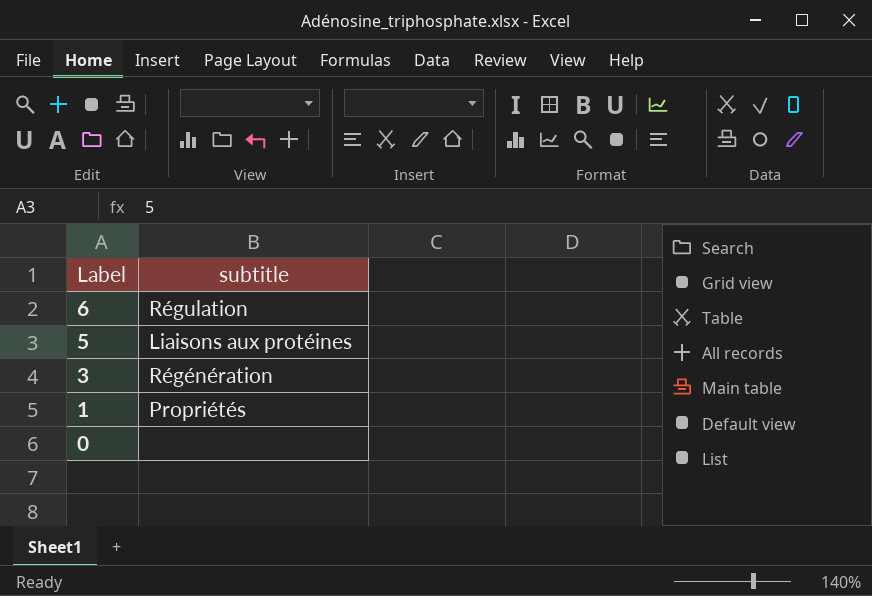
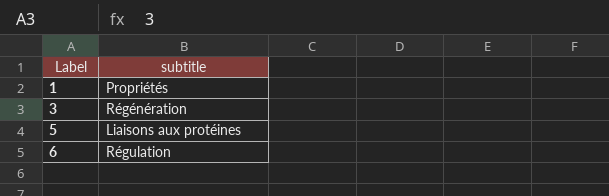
row order: Label descending -> Label ascending
row 0: none -> none

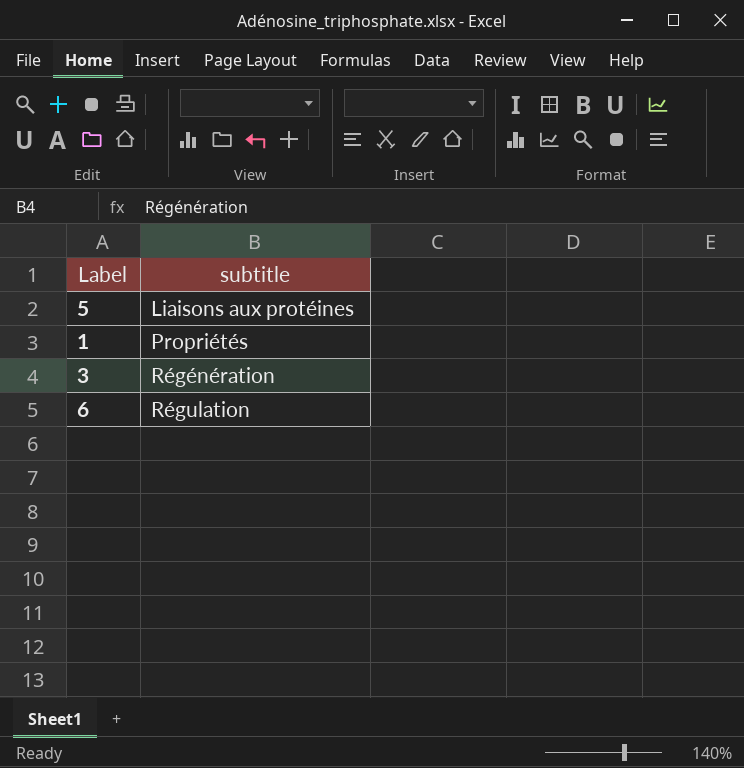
row order: Label ascending -> subtitle ascending

